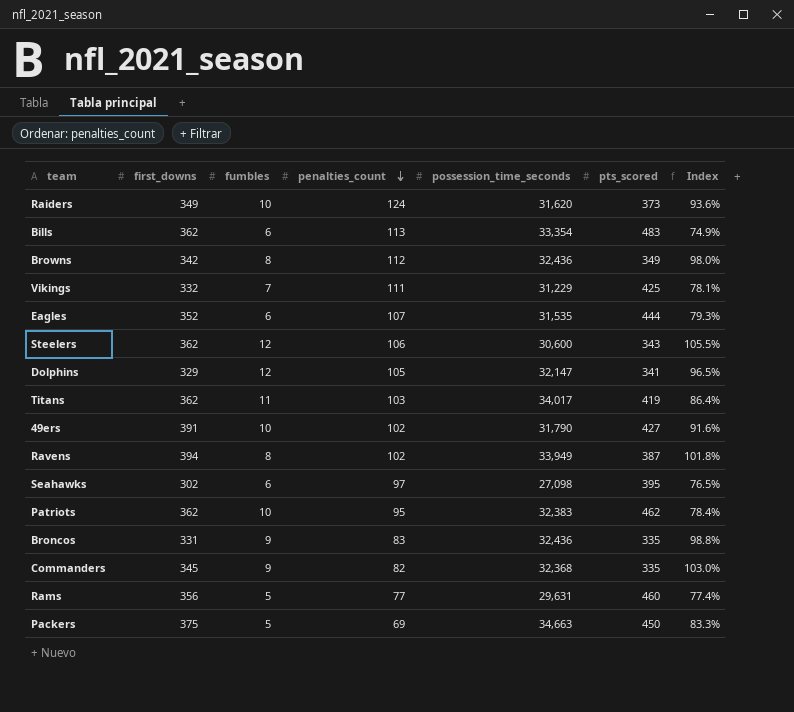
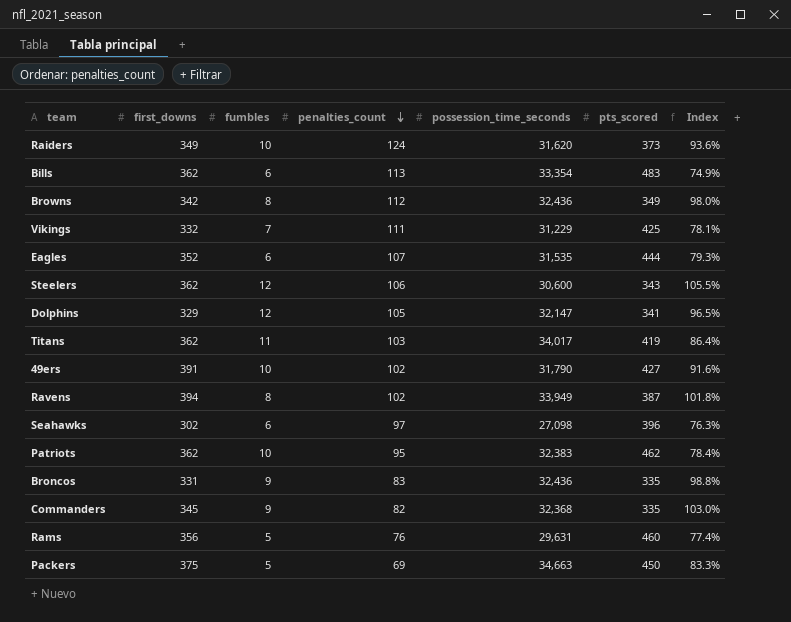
Seahawks | pts_scored: 395 -> 396
Seahawks | Index: 76.5% -> 76.3%
Rams | penalties_count: 77 -> 76

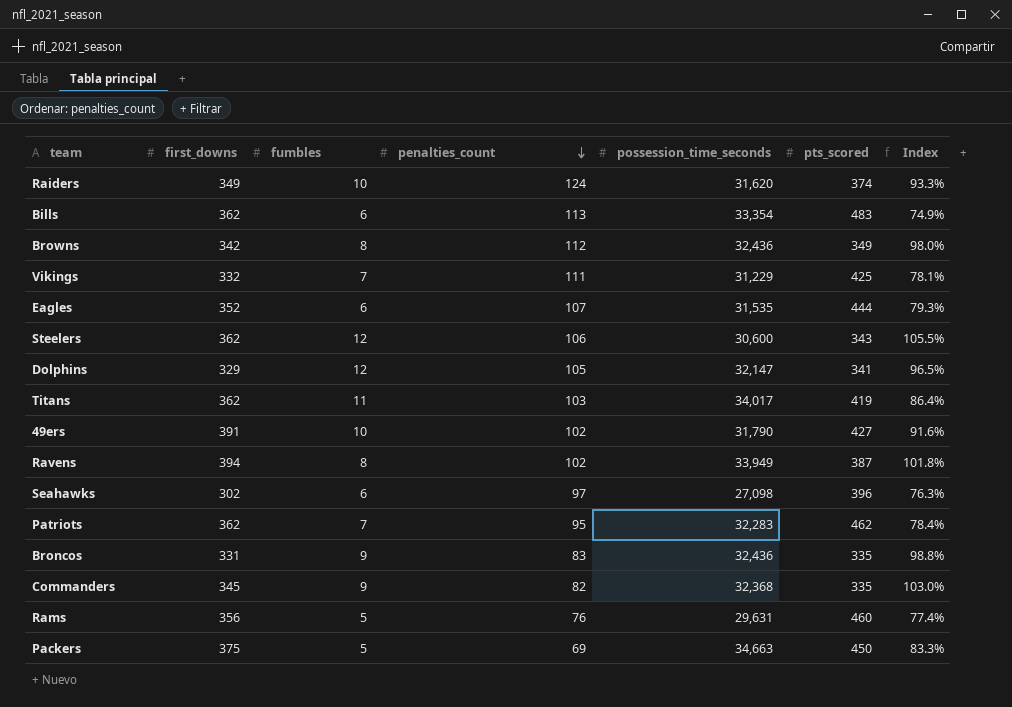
Raiders | pts_scored: 373 -> 374
Raiders | Index: 93.6% -> 93.3%
Patriots | fumbles: 10 -> 7
Patriots | possession_time_seconds: 32,383 -> 32,283

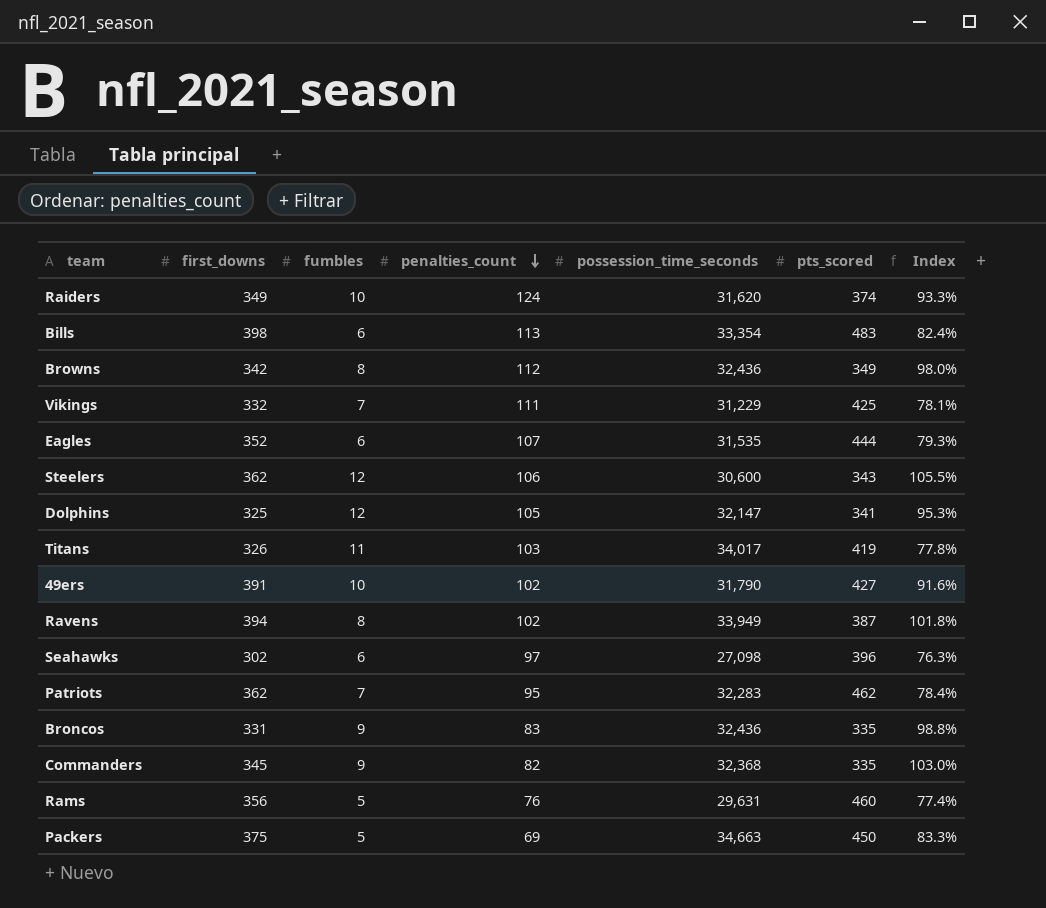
Bills | first_downs: 362 -> 398
Bills | Index: 74.9% -> 82.4%
Dolphins | first_downs: 329 -> 325
Dolphins | Index: 96.5% -> 95.3%
Titans | first_downs: 362 -> 326
Titans | Index: 86.4% -> 77.8%

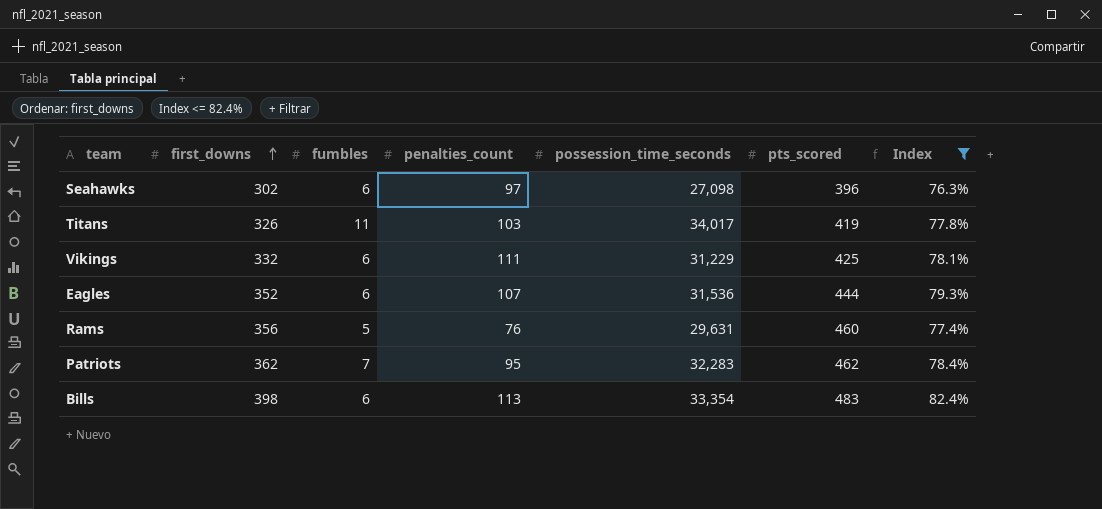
filter: none -> Index <= 82.4%
row order: penalties_count descending -> first_downs ascending
Vikings | fumbles: 7 -> 6
Eagles | possession_time_seconds: 31,535 -> 31,536

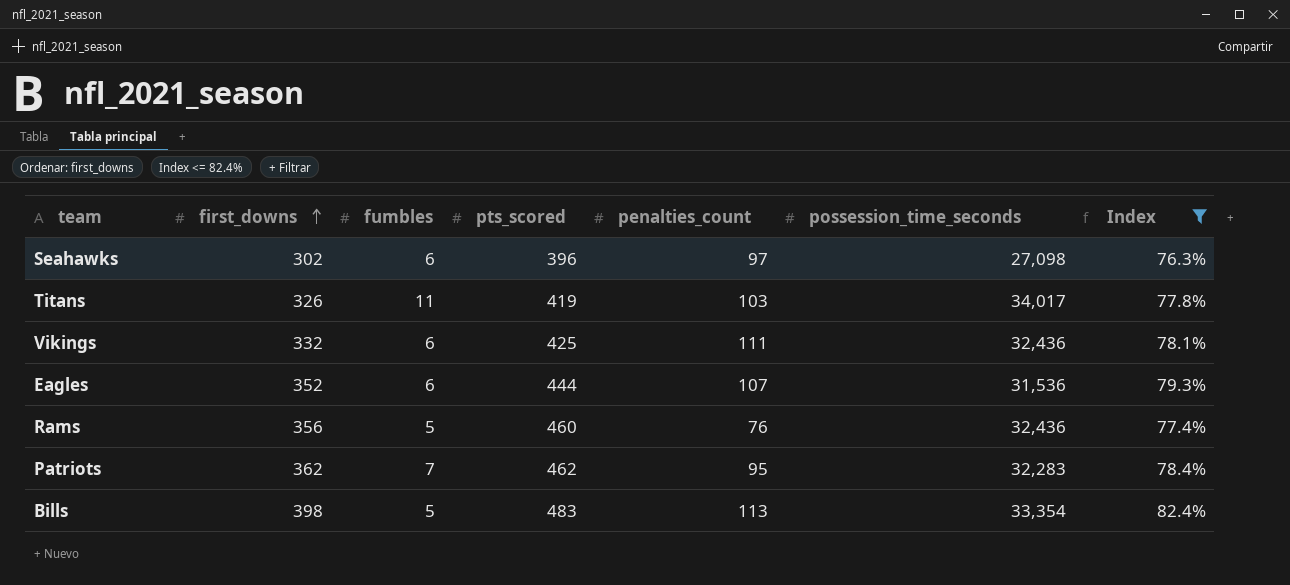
column pts_scored | position: 6 -> 4
Vikings | possession_time_seconds: 31,229 -> 32,436
Rams | possession_time_seconds: 29,631 -> 32,436
Bills | fumbles: 6 -> 5

